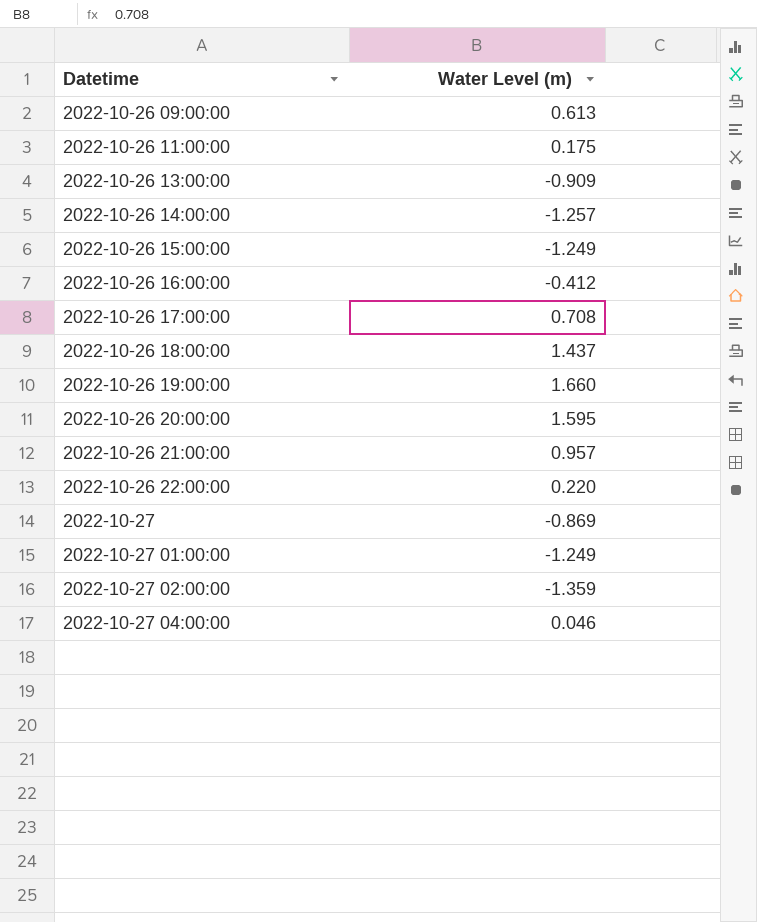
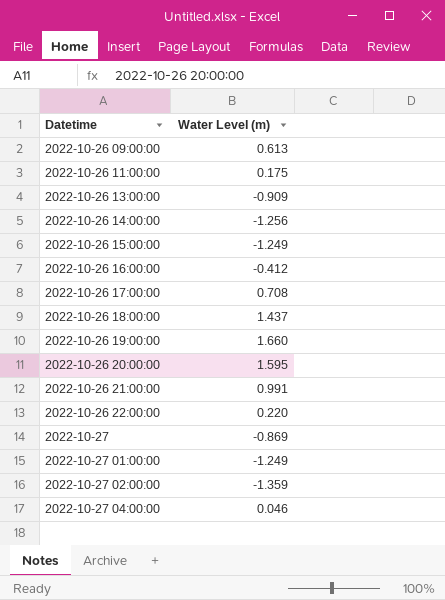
2022-10-26 14:00:00 | Water Level (m): -1.257 -> -1.256
2022-10-26 21:00:00 | Water Level (m): 0.957 -> 0.991

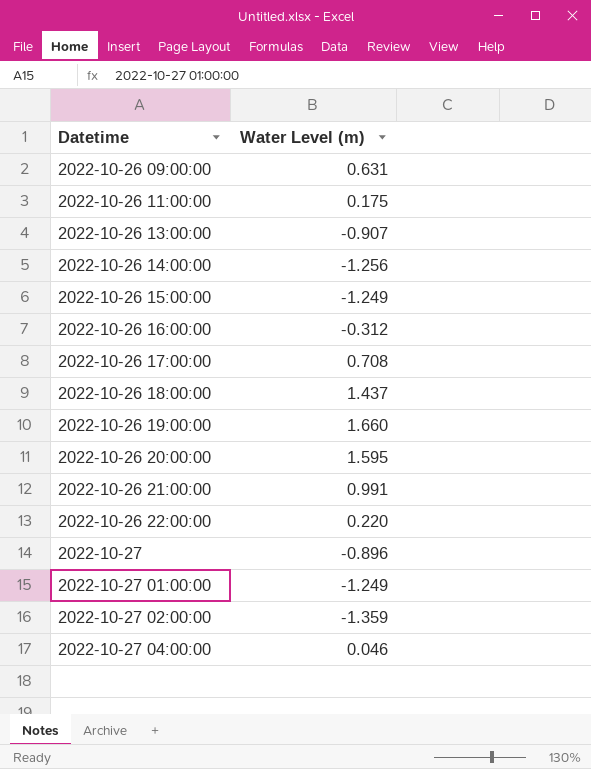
2022-10-26 09:00:00 | Water Level (m): 0.613 -> 0.631
2022-10-26 13:00:00 | Water Level (m): -0.909 -> -0.907
2022-10-26 16:00:00 | Water Level (m): -0.412 -> -0.312
2022-10-27 | Water Level (m): -0.869 -> -0.896

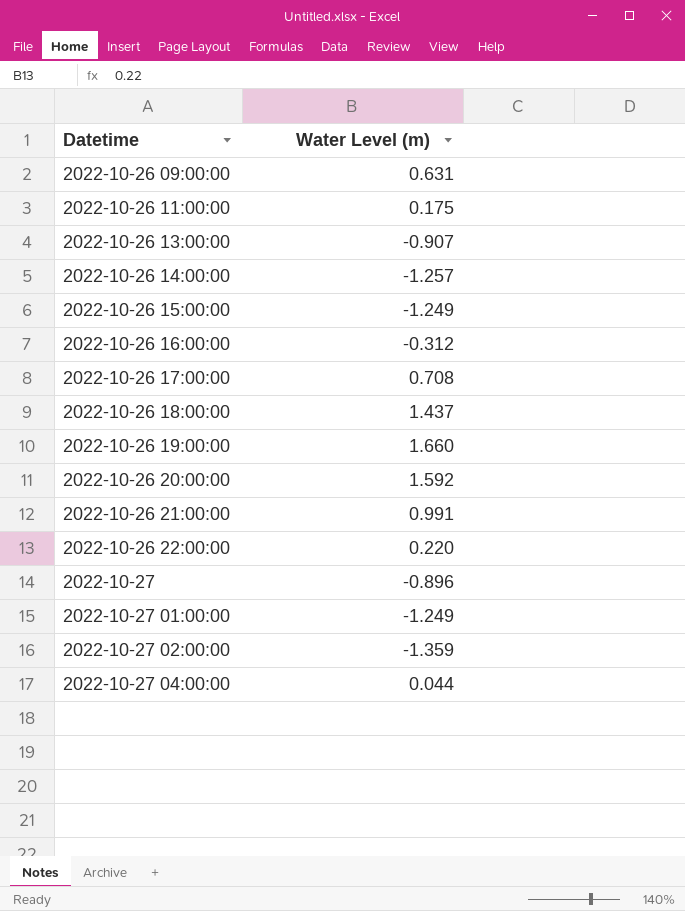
2022-10-26 14:00:00 | Water Level (m): -1.256 -> -1.257
2022-10-26 20:00:00 | Water Level (m): 1.595 -> 1.592
2022-10-27 04:00:00 | Water Level (m): 0.046 -> 0.044

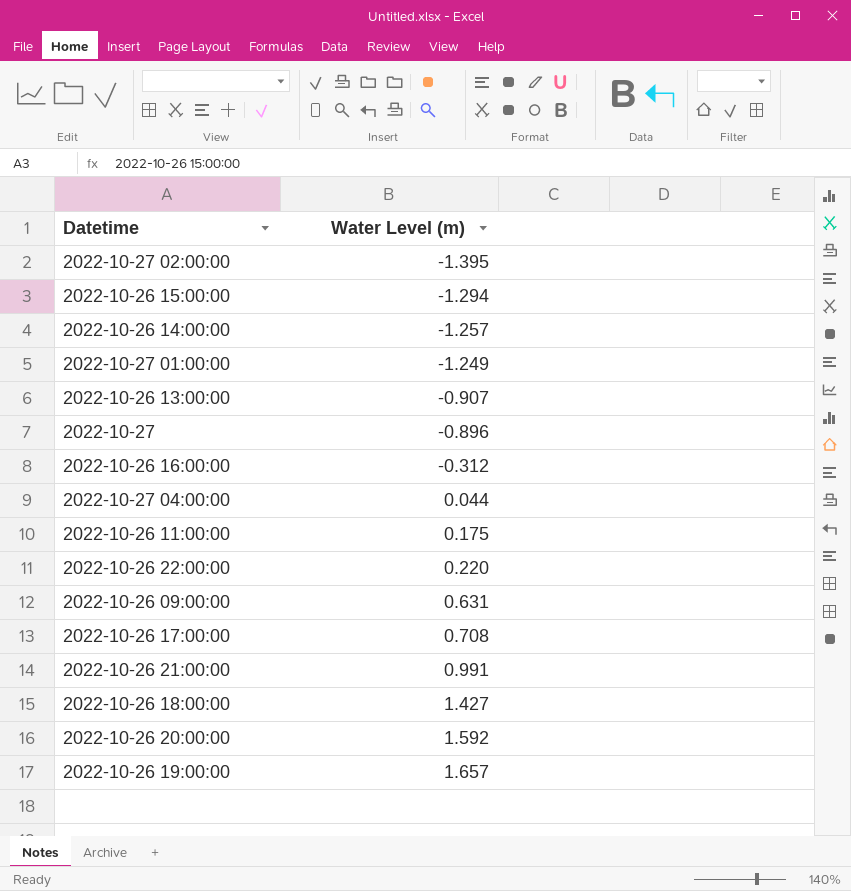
row order: Datetime ascending -> Water Level (m) ascending
2022-10-27 02:00:00 | Water Level (m): -1.359 -> -1.395
2022-10-26 15:00:00 | Water Level (m): -1.249 -> -1.294
2022-10-26 18:00:00 | Water Level (m): 1.437 -> 1.427
2022-10-26 19:00:00 | Water Level (m): 1.660 -> 1.657

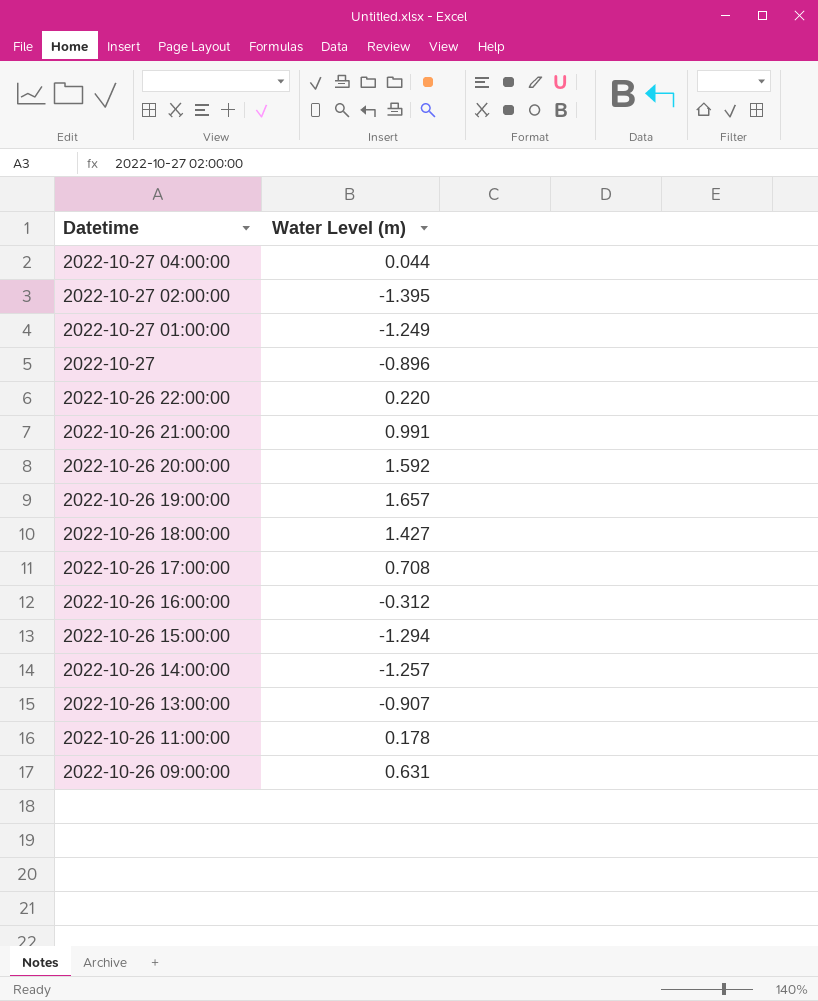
row order: Water Level (m) ascending -> Datetime descending
2022-10-26 11:00:00 | Water Level (m): 0.175 -> 0.178

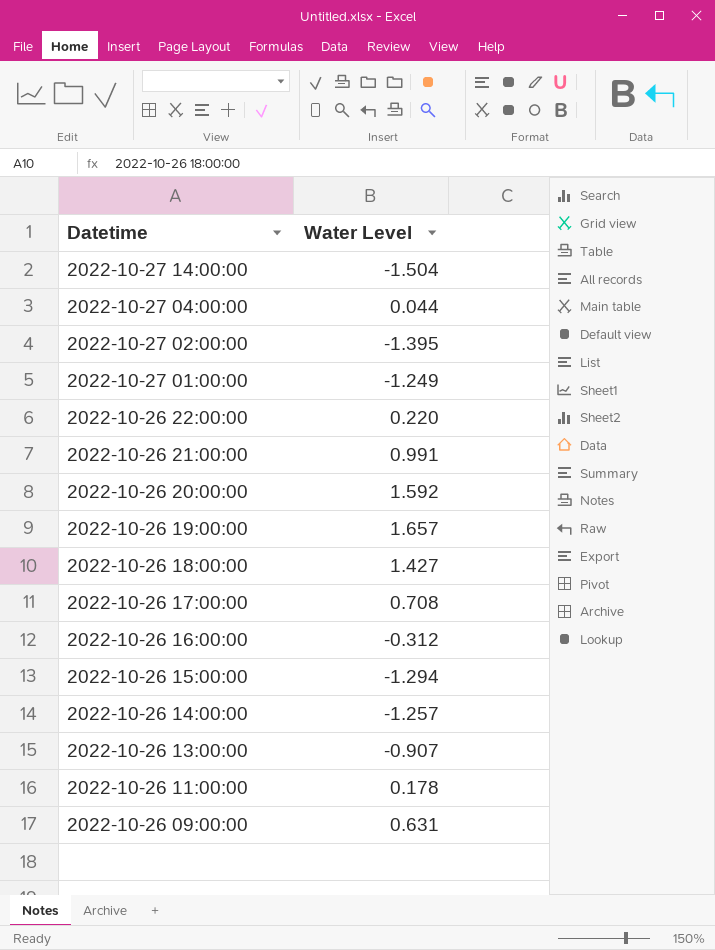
column name: Water Level (m) -> Water Level
row 2022-10-27: -0.896 -> none
row 2022-10-27 14:00:00: none -> -1.504

